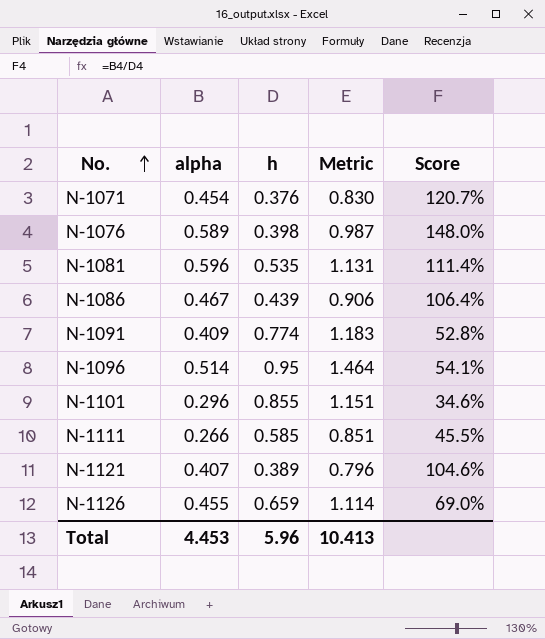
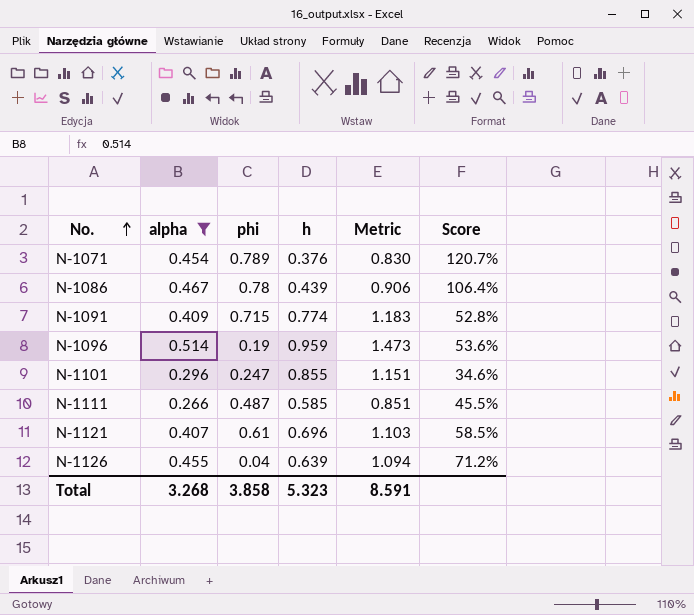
filter: none -> alpha <= 0.514
column phi | position: none -> 3
N-1096 | h: 0.95 -> 0.959
N-1096 | Metric: 1.464 -> 1.473
N-1096 | Score: 54.1% -> 53.6%
N-1121 | h: 0.389 -> 0.696
N-1121 | Metric: 0.796 -> 1.103
N-1121 | Score: 104.6% -> 58.5%
N-1126 | h: 0.659 -> 0.639
N-1126 | Metric: 1.114 -> 1.094
N-1126 | Score: 69.0% -> 71.2%
Total | alpha: 4.453 -> 3.268
Total | h: 5.96 -> 5.323
Total | Metric: 10.413 -> 8.591

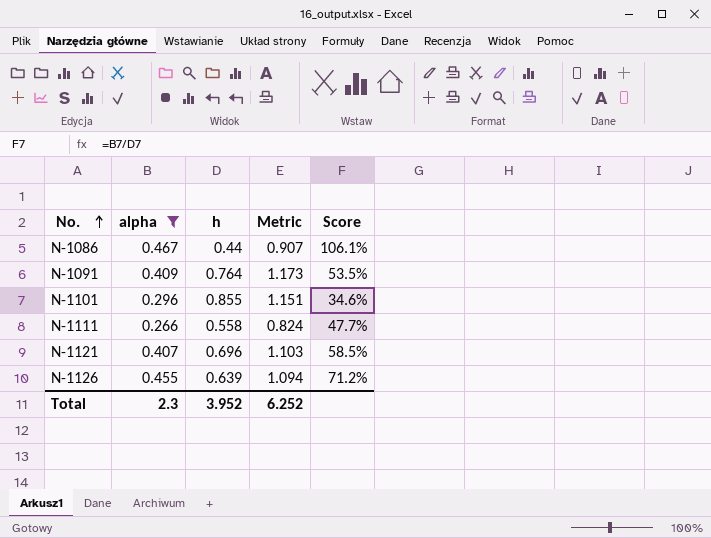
column phi | position: 3 -> none
row N-1071: 0.454 | 0.789 | 0.376 | 0.830 | 120.7% -> none
row N-1096: 0.514 | 0.19 | 0.959 | 1.473 | 53.6% -> none
N-1086 | h: 0.439 -> 0.44
N-1086 | Metric: 0.906 -> 0.907
N-1086 | Score: 106.4% -> 106.1%
N-1091 | h: 0.774 -> 0.764
N-1091 | Metric: 1.183 -> 1.173
N-1091 | Score: 52.8% -> 53.5%
N-1111 | h: 0.585 -> 0.558
N-1111 | Metric: 0.851 -> 0.824
N-1111 | Score: 45.5% -> 47.7%
Total | alpha: 3.268 -> 2.3
Total | h: 5.323 -> 3.952
Total | Metric: 8.591 -> 6.252

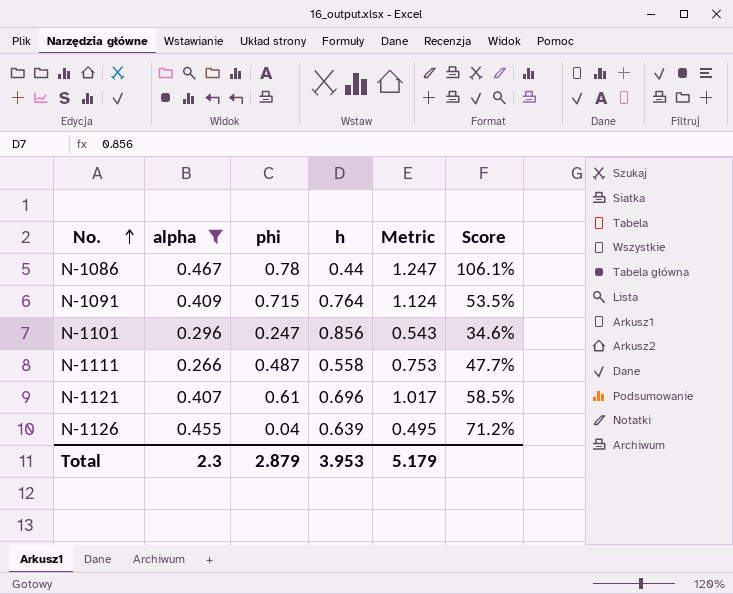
column phi | position: none -> 3
column Metric | formula: [alpha] + [h] -> [alpha] + [phi]
N-1101 | h: 0.855 -> 0.856
Total | h: 3.952 -> 3.953
Total | Metric: 6.252 -> 5.179

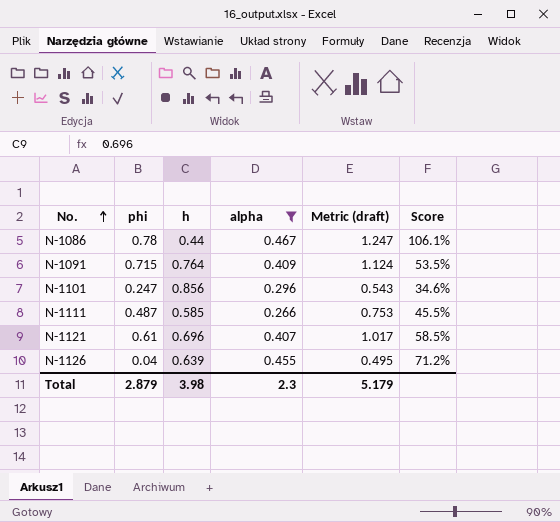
column alpha | position: 2 -> 4
column name: Metric -> Metric (draft)
N-1111 | h: 0.558 -> 0.585
N-1111 | Score: 47.7% -> 45.5%
Total | h: 3.953 -> 3.98

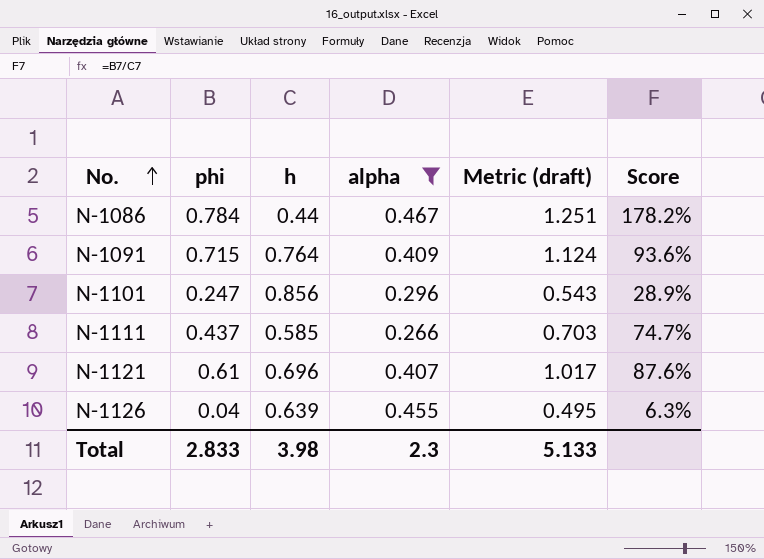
column Score | formula: [alpha] / [h] -> [phi] / [h]
N-1086 | phi: 0.78 -> 0.784
N-1086 | Metric (draft): 1.247 -> 1.251
N-1111 | phi: 0.487 -> 0.437
N-1111 | Metric (draft): 0.753 -> 0.703
Total | phi: 2.879 -> 2.833
Total | Metric (draft): 5.179 -> 5.133

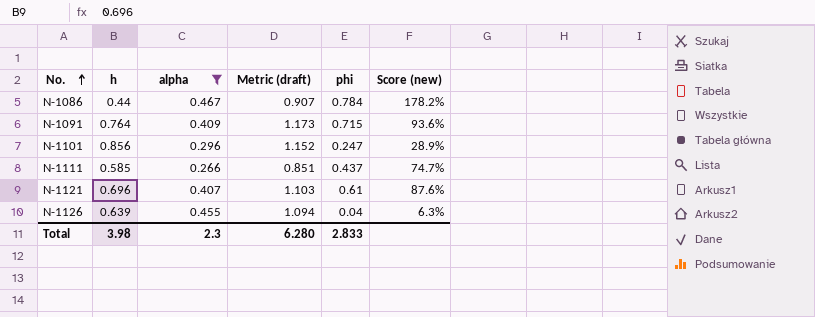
column Metric (draft) | formula: [phi] + [alpha] -> [h] + [alpha]
column phi | position: 2 -> 5
column name: Score -> Score (new)
Total | Metric (draft): 5.133 -> 6.280

